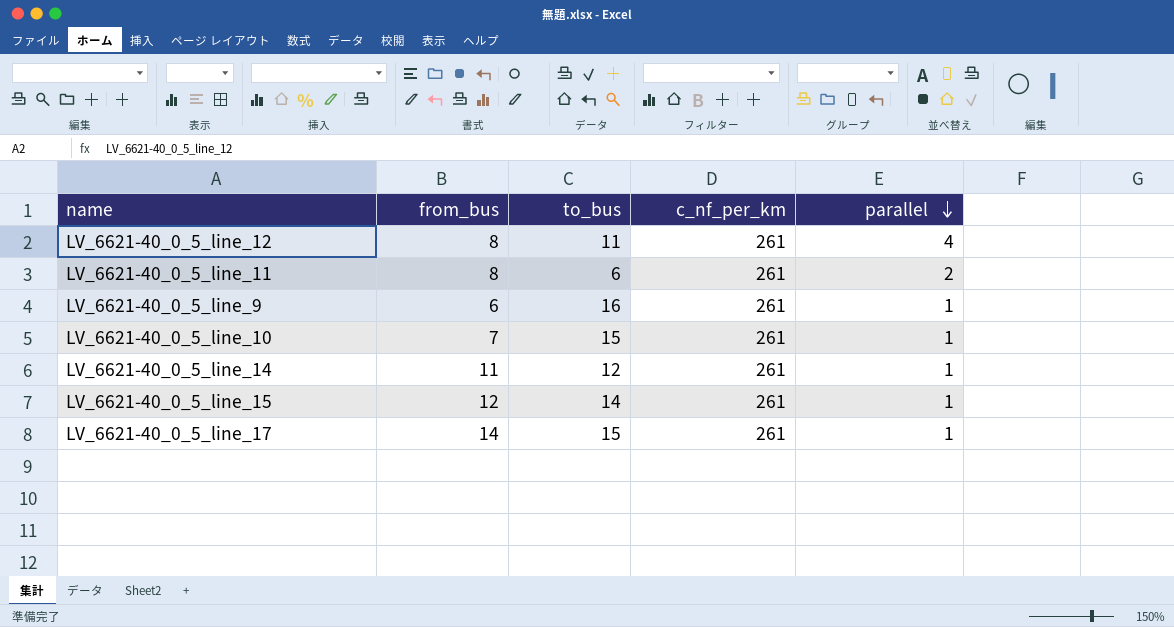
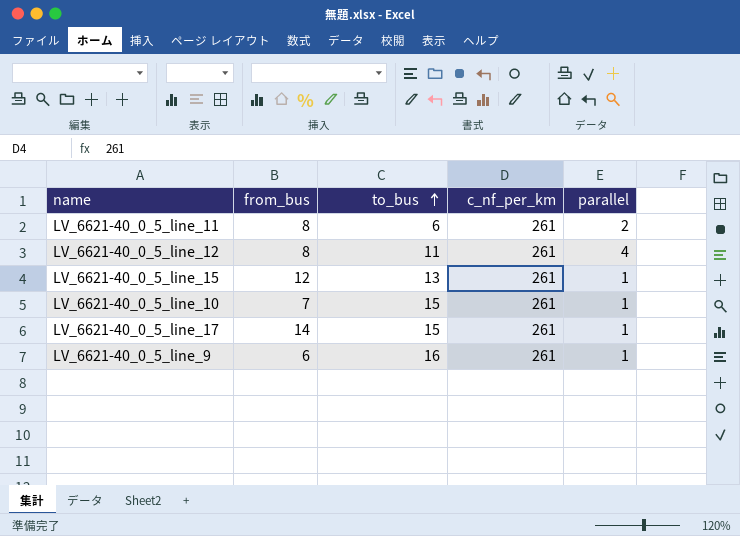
row order: parallel descending -> to_bus ascending
row LV_6621-40_0_5_line_14: 11 | 12 | 261 | 1 -> none
LV_6621-40_0_5_line_15 | to_bus: 14 -> 13

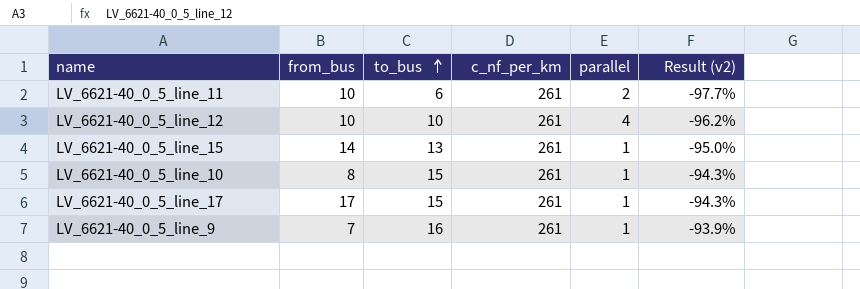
column Result (v2) | formula: none -> ([to_bus] - [c_nf_per_km]) / [c_nf_per_km]
LV_6621-40_0_5_line_11 | from_bus: 8 -> 10
LV_6621-40_0_5_line_12 | from_bus: 8 -> 10
LV_6621-40_0_5_line_12 | to_bus: 11 -> 10
LV_6621-40_0_5_line_15 | from_bus: 12 -> 14
LV_6621-40_0_5_line_10 | from_bus: 7 -> 8
LV_6621-40_0_5_line_17 | from_bus: 14 -> 17
LV_6621-40_0_5_line_9 | from_bus: 6 -> 7

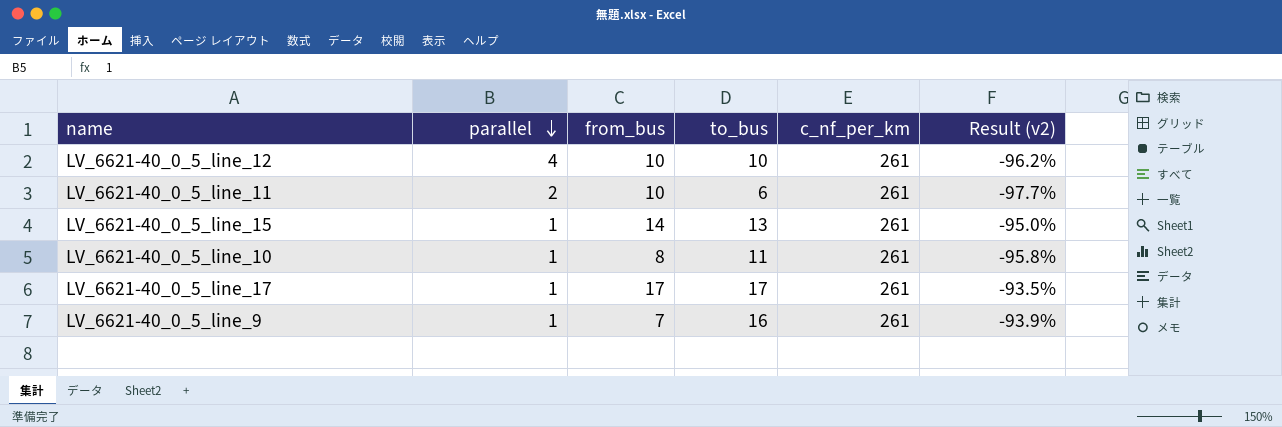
row order: to_bus ascending -> parallel descending
column parallel | position: 5 -> 2
LV_6621-40_0_5_line_10 | to_bus: 15 -> 11
LV_6621-40_0_5_line_10 | Result (v2): -94.3% -> -95.8%
LV_6621-40_0_5_line_17 | to_bus: 15 -> 17
LV_6621-40_0_5_line_17 | Result (v2): -94.3% -> -93.5%

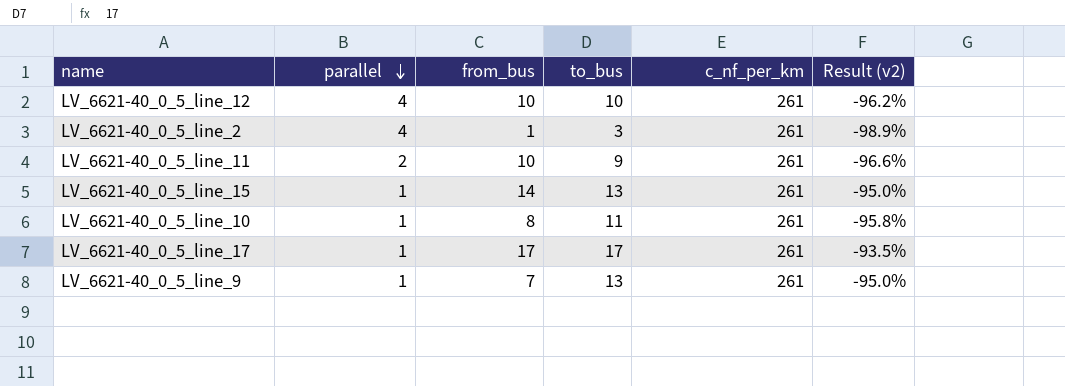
row LV_6621-40_0_5_line_2: none -> 4 | 1 | 3 | 261 | -98.9%
LV_6621-40_0_5_line_11 | to_bus: 6 -> 9
LV_6621-40_0_5_line_11 | Result (v2): -97.7% -> -96.6%
LV_6621-40_0_5_line_9 | to_bus: 16 -> 13
LV_6621-40_0_5_line_9 | Result (v2): -93.9% -> -95.0%

